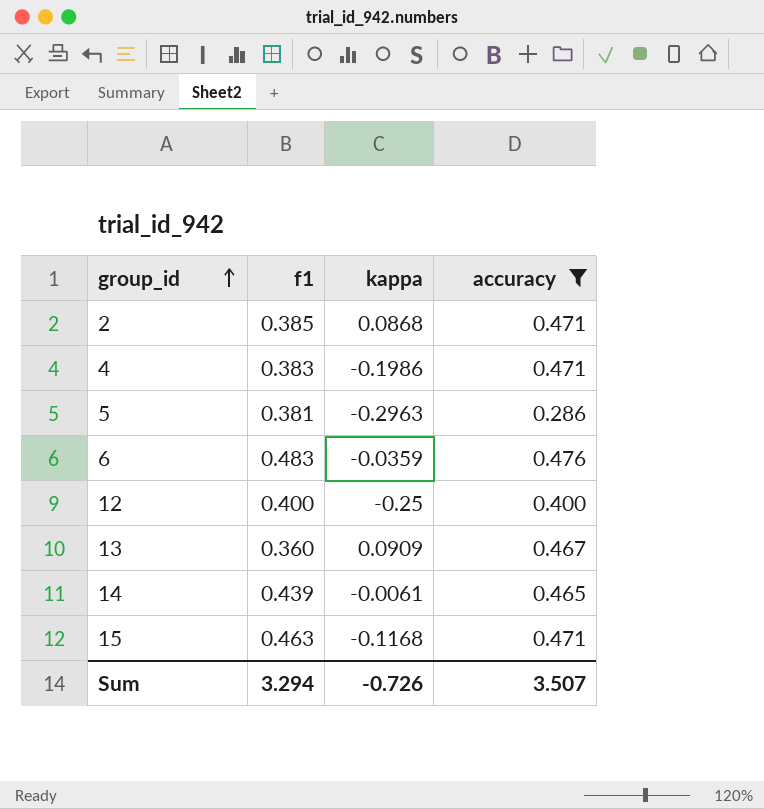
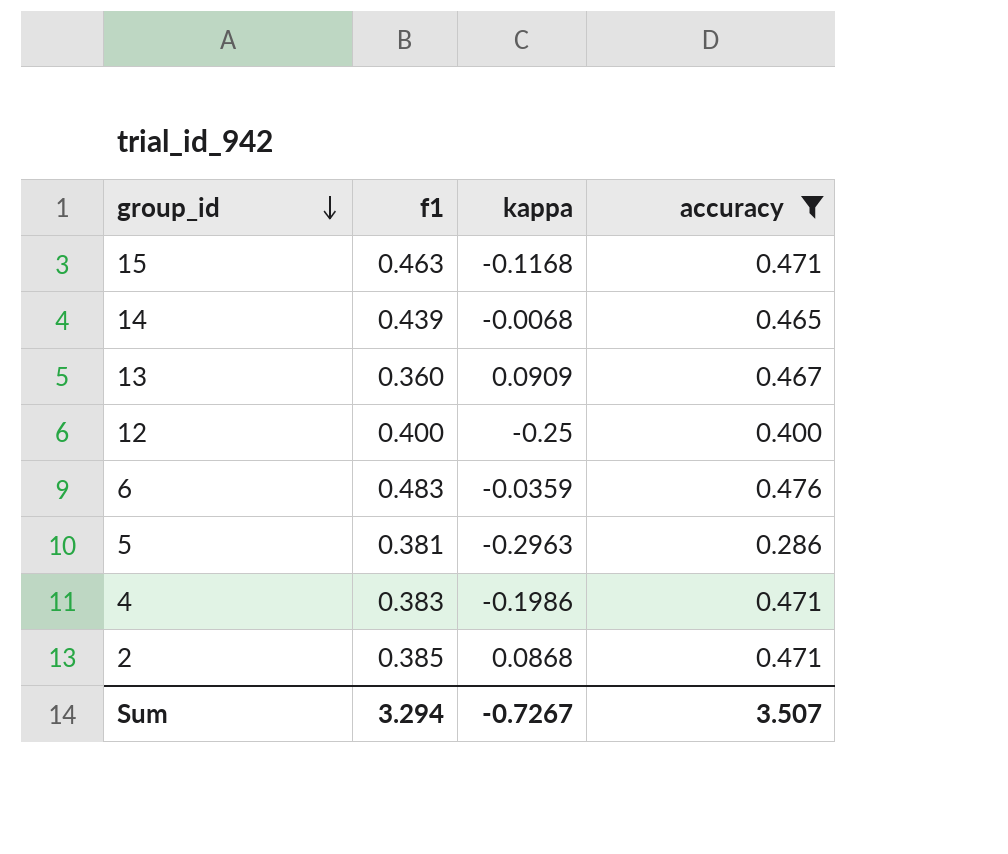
row order: group_id ascending -> group_id descending
14 | kappa: -0.0061 -> -0.0068
Sum | kappa: -0.726 -> -0.7267

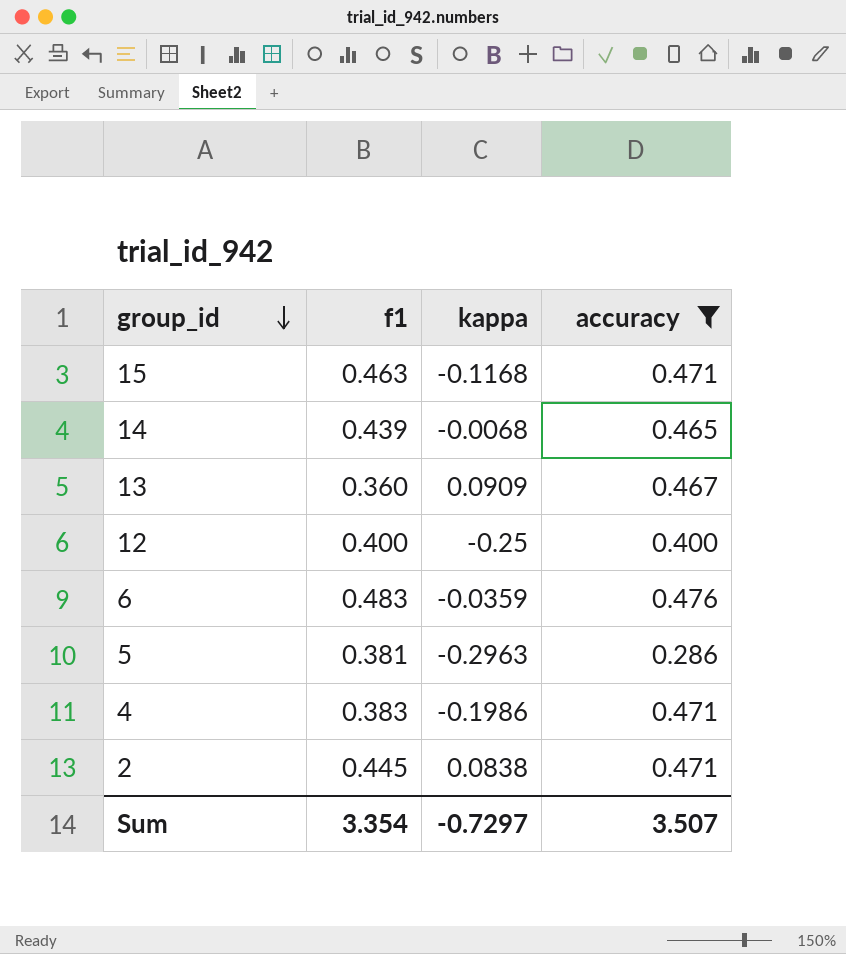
2 | f1: 0.385 -> 0.445
2 | kappa: 0.0868 -> 0.0838
Sum | f1: 3.294 -> 3.354
Sum | kappa: -0.7267 -> -0.7297

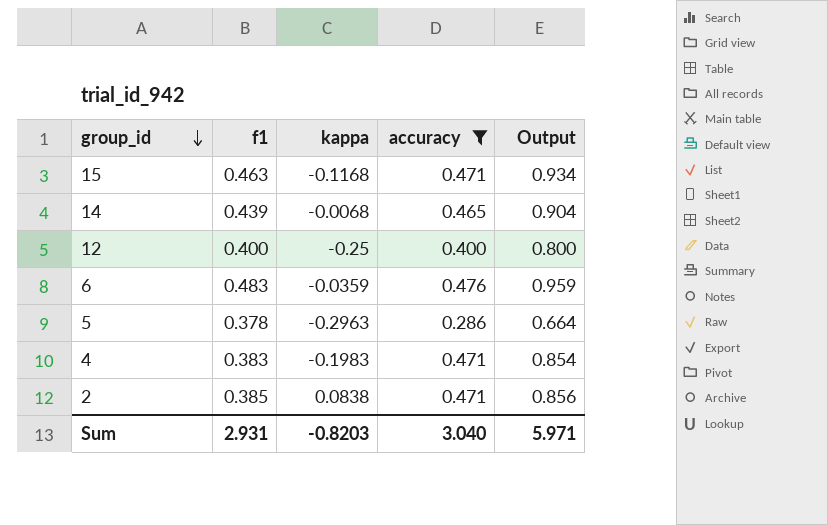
column Output | formula: none -> [f1] + [accuracy]
row 13: 0.360 | 0.0909 | 0.467 -> none
5 | f1: 0.381 -> 0.378
4 | kappa: -0.1986 -> -0.1983
2 | f1: 0.445 -> 0.385
Sum | f1: 3.354 -> 2.931
Sum | kappa: -0.7297 -> -0.8203
Sum | accuracy: 3.507 -> 3.040

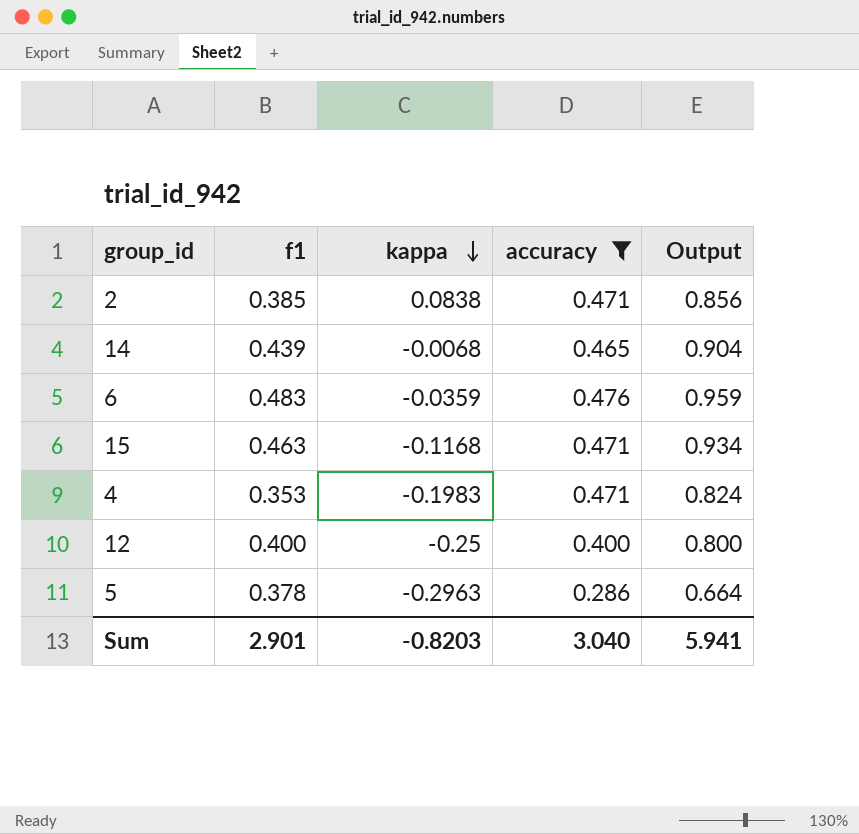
row order: group_id descending -> kappa descending
4 | f1: 0.383 -> 0.353
4 | Output: 0.854 -> 0.824
Sum | f1: 2.931 -> 2.901
Sum | Output: 5.971 -> 5.941

